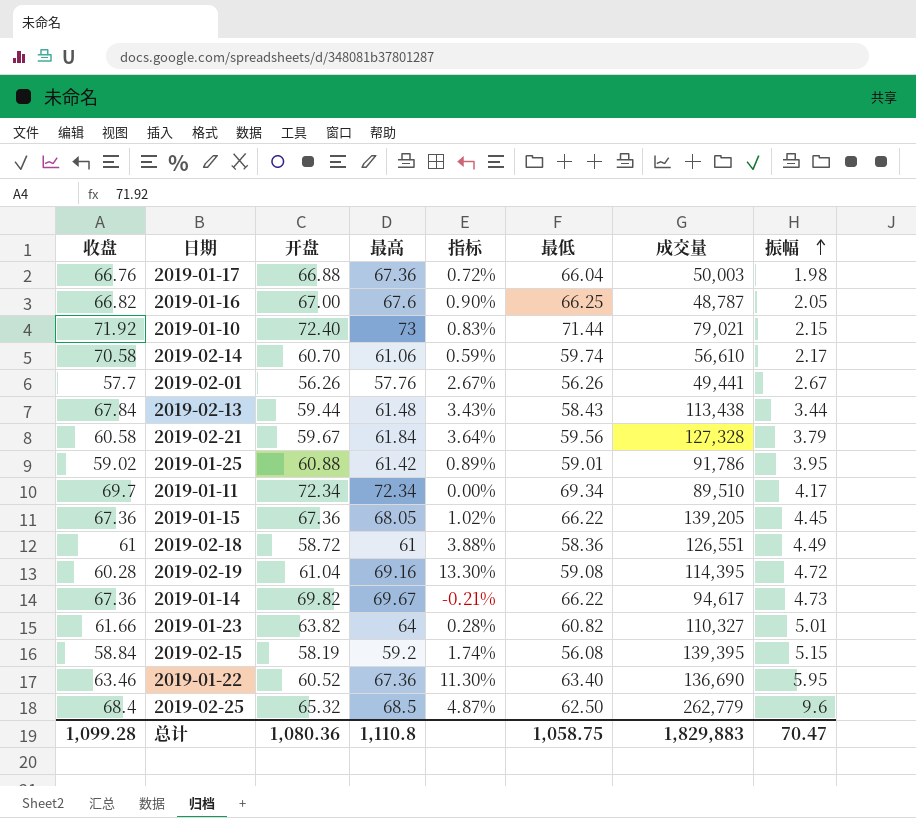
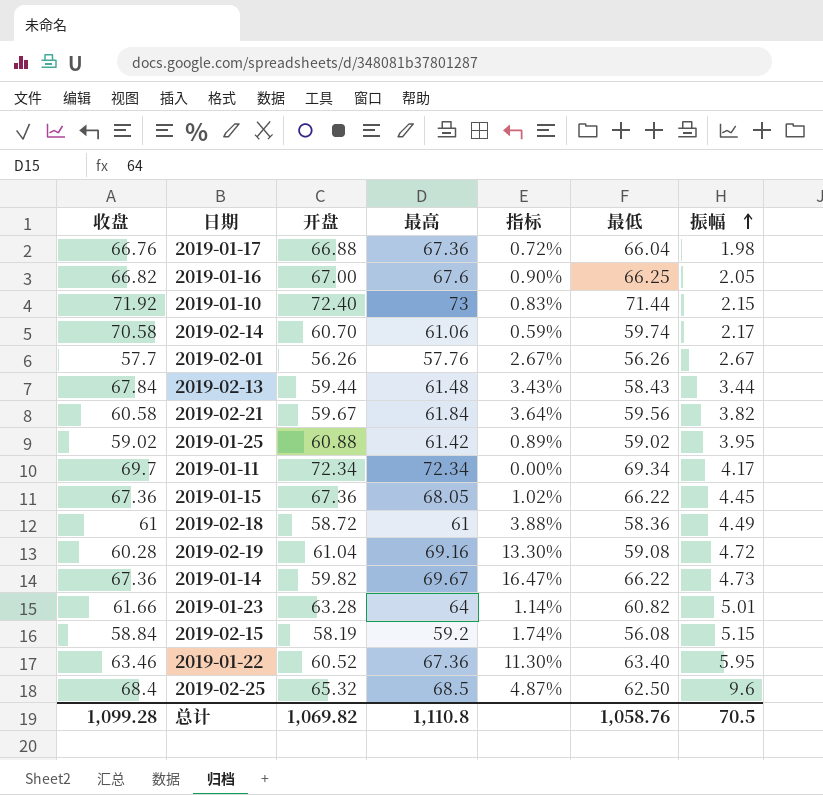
column 成交量 | position: 7 -> none
2019-02-21 | 振幅: 3.79 -> 3.82
2019-01-25 | 最低: 59.01 -> 59.02
2019-01-14 | 开盘: 69.82 -> 59.82
2019-01-14 | 指标: -0.21% -> 16.47%
2019-01-23 | 开盘: 63.82 -> 63.28
2019-01-23 | 指标: 0.28% -> 1.14%
总计 | 开盘: 1,080.36 -> 1,069.82
总计 | 最低: 1,058.75 -> 1,058.76
总计 | 振幅: 70.47 -> 70.5

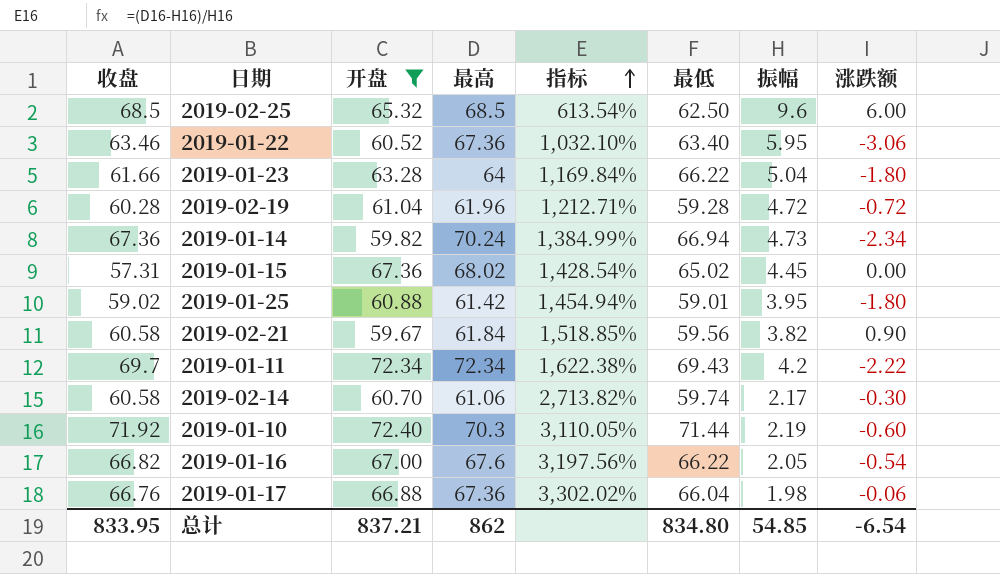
filter: none -> 开盘 >= 59.67
row order: 振幅 ascending -> 指标 ascending
column 指标 | formula: ([最高] - [开盘]) / [开盘] -> ([最高] - [振幅]) / [振幅]
column 涨跌额 | position: none -> 8
2019-02-25 | 收盘: 68.4 -> 68.5
2019-01-23 | 最低: 60.82 -> 66.22
2019-01-23 | 振幅: 5.01 -> 5.04
2019-02-19 | 最高: 69.16 -> 61.96
2019-02-19 | 最低: 59.08 -> 59.28
2019-01-14 | 最高: 69.67 -> 70.24
2019-01-14 | 最低: 66.22 -> 66.94
2019-01-15 | 收盘: 67.36 -> 57.31
2019-01-15 | 最高: 68.05 -> 68.02
2019-01-15 | 最低: 66.22 -> 65.02
2019-01-25 | 最低: 59.02 -> 59.01
2019-01-11 | 最低: 69.34 -> 69.43
2019-01-11 | 振幅: 4.17 -> 4.2
2019-02-14 | 收盘: 70.58 -> 60.58
2019-01-10 | 最高: 73 -> 70.3
2019-01-10 | 振幅: 2.15 -> 2.19
2019-01-16 | 最低: 66.25 -> 66.22
总计 | 收盘: 1,099.28 -> 833.95
总计 | 开盘: 1,069.82 -> 837.21
总计 | 最高: 1,110.8 -> 862
总计 | 最低: 1,058.76 -> 834.80
总计 | 振幅: 70.5 -> 54.85

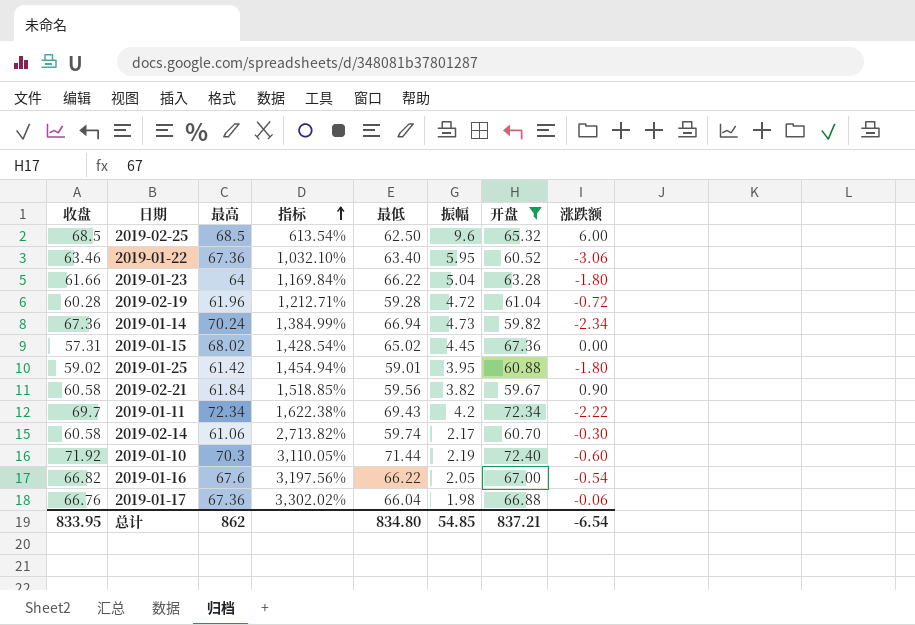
column 开盘 | position: 3 -> 7

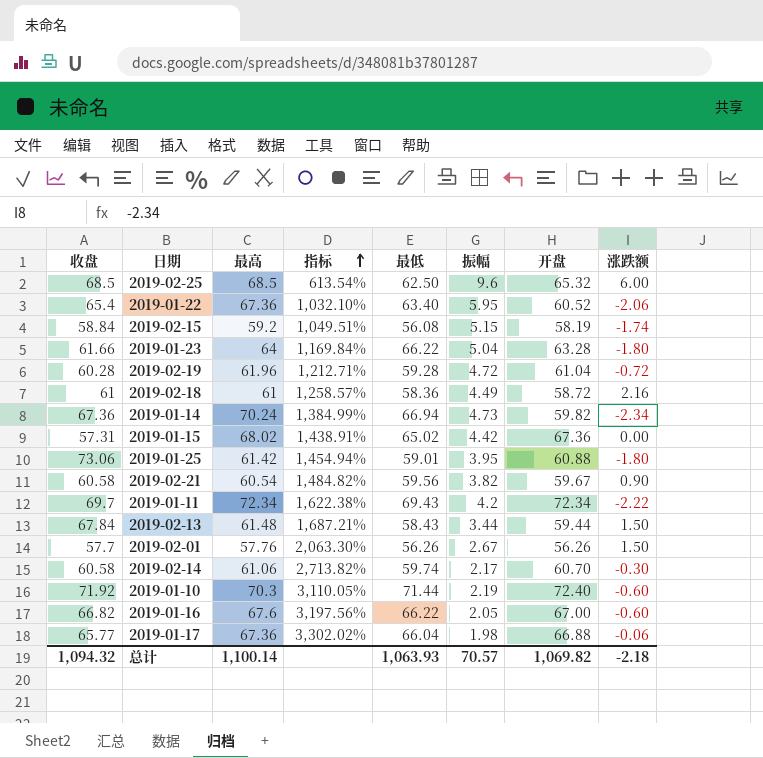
filter: 开盘 >= 59.67 -> none
2019-01-22 | 收盘: 63.46 -> 65.4
2019-01-22 | 涨跌额: -3.06 -> -2.06
2019-01-15 | 指标: 1,428.54% -> 1,438.91%
2019-01-15 | 振幅: 4.45 -> 4.42
2019-01-25 | 收盘: 59.02 -> 73.06
2019-02-21 | 最高: 61.84 -> 60.54
2019-02-21 | 指标: 1,518.85% -> 1,484.82%
2019-01-16 | 涨跌额: -0.54 -> -0.60
2019-01-17 | 收盘: 66.76 -> 65.77
总计 | 收盘: 833.95 -> 1,094.32
总计 | 最高: 862 -> 1,100.14
总计 | 最低: 834.80 -> 1,063.93
总计 | 振幅: 54.85 -> 70.57
总计 | 开盘: 837.21 -> 1,069.82
总计 | 涨跌额: -6.54 -> -2.18

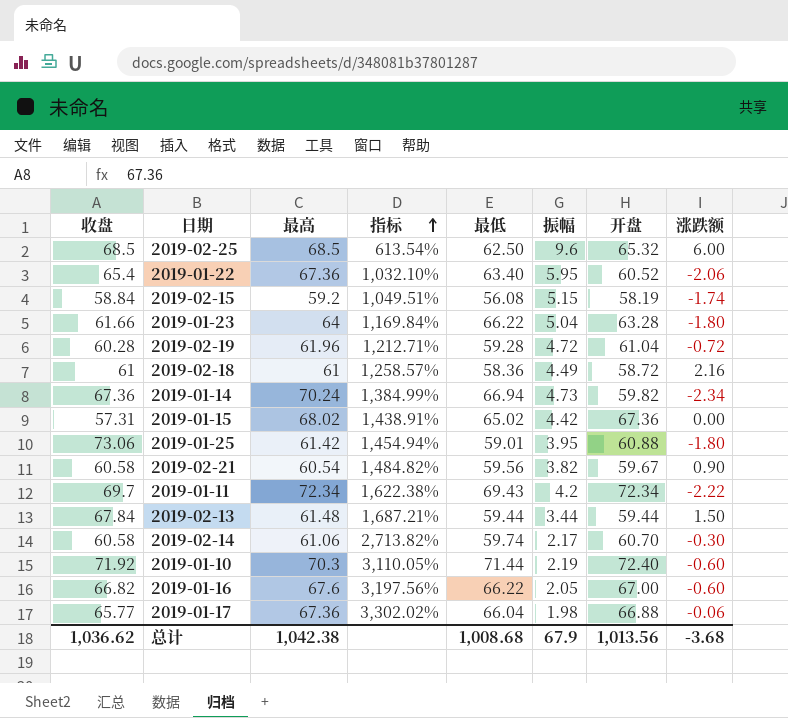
row 2019-02-01: 57.7 | 57.76 | 2,063.30% | 56.26 | 2.67 | 56.26 | 1.50 -> none
2019-02-13 | 最低: 58.43 -> 59.44
总计 | 收盘: 1,094.32 -> 1,036.62
总计 | 最高: 1,100.14 -> 1,042.38
总计 | 最低: 1,063.93 -> 1,008.68
总计 | 振幅: 70.57 -> 67.9
总计 | 开盘: 1,069.82 -> 1,013.56
总计 | 涨跌额: -2.18 -> -3.68

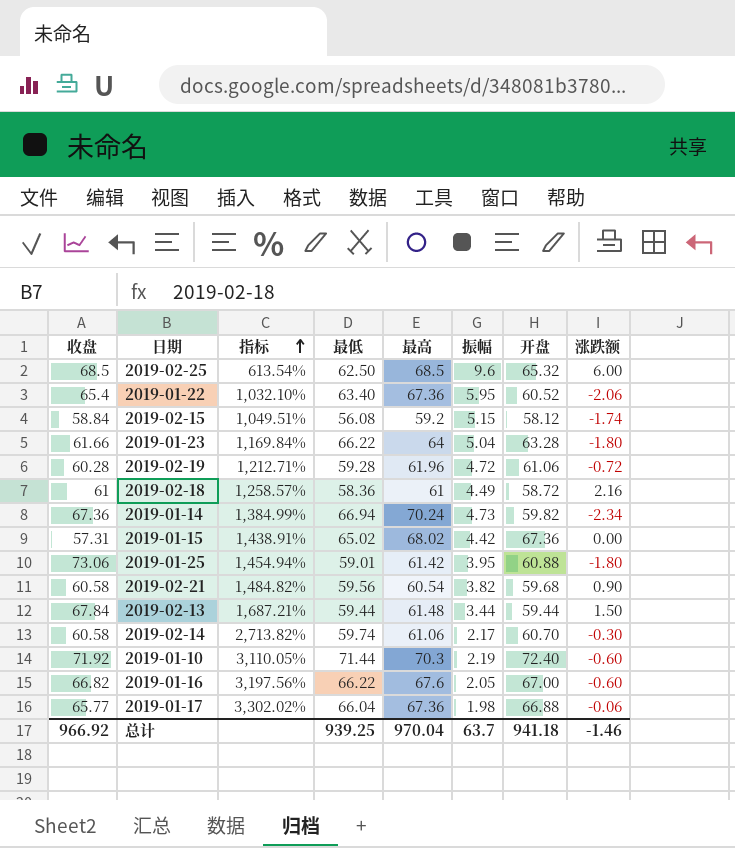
column 最高 | position: 3 -> 5
row 2019-01-11: 69.7 | 72.34 | 1,622.38% | 69.43 | 4.2 | 72.34 | -2.22 -> none
2019-02-15 | 开盘: 58.19 -> 58.12
2019-02-19 | 开盘: 61.04 -> 61.06
2019-02-21 | 开盘: 59.67 -> 59.68
总计 | 收盘: 1,036.62 -> 966.92
总计 | 最低: 1,008.68 -> 939.25
总计 | 最高: 1,042.38 -> 970.04
总计 | 振幅: 67.9 -> 63.7
总计 | 开盘: 1,013.56 -> 941.18
总计 | 涨跌额: -3.68 -> -1.46

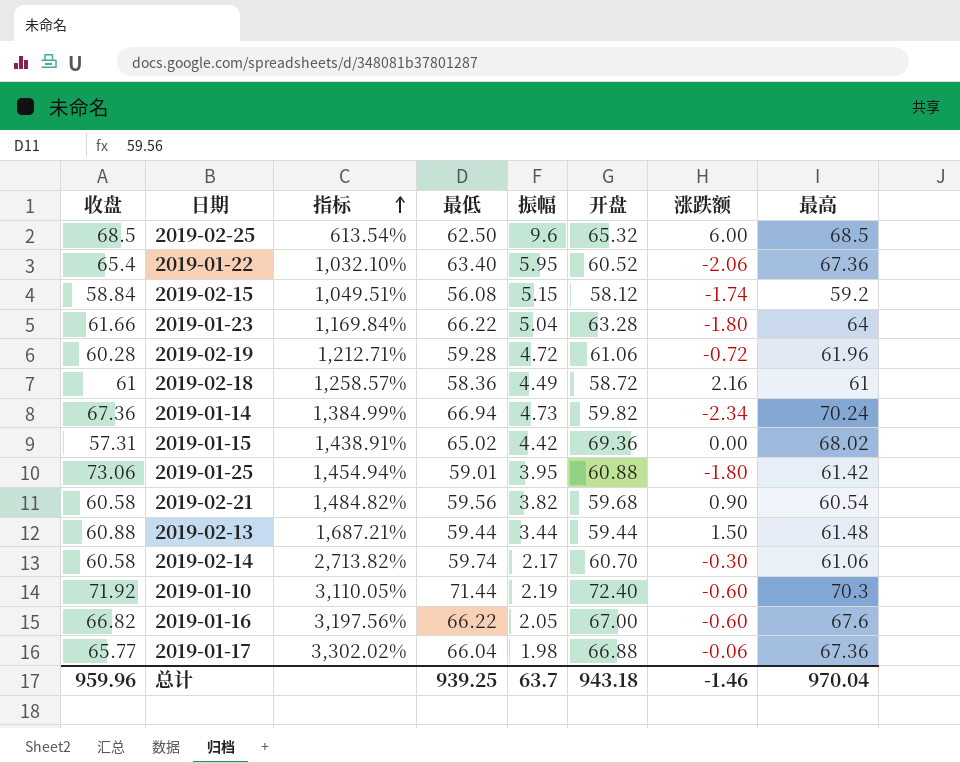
column 最高 | position: 5 -> 8
2019-01-15 | 开盘: 67.36 -> 69.36
2019-02-13 | 收盘: 67.84 -> 60.88
总计 | 收盘: 966.92 -> 959.96
总计 | 开盘: 941.18 -> 943.18

